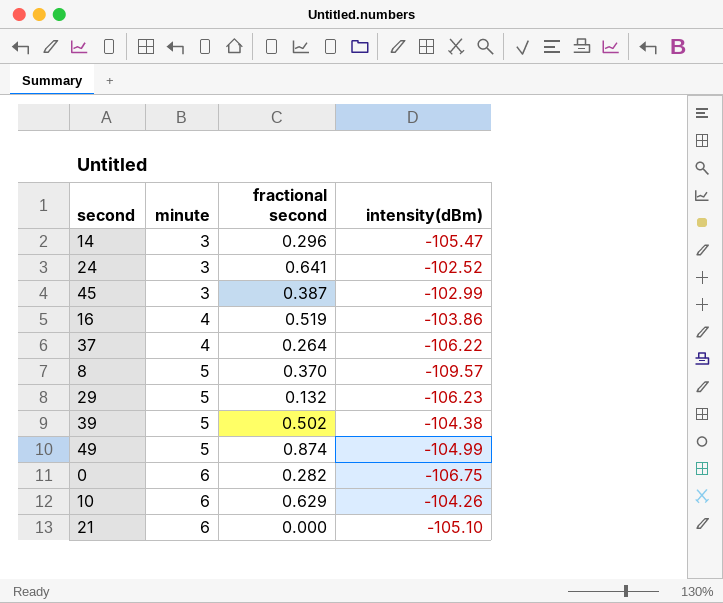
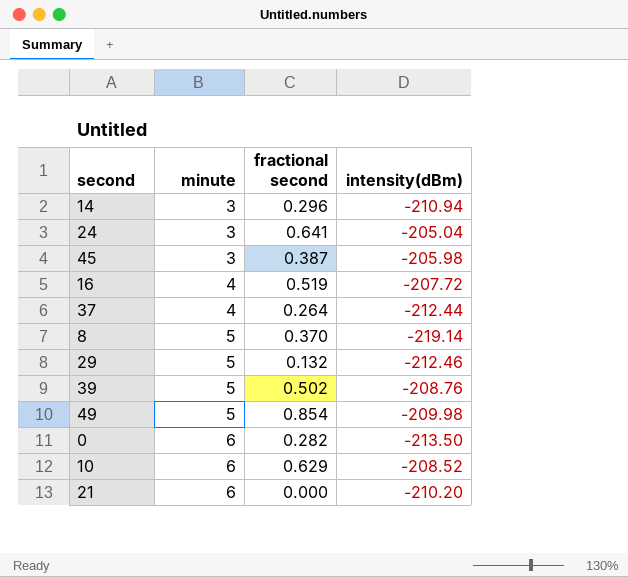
14 | intensity(dBm): -105.47 -> -210.94
24 | intensity(dBm): -102.52 -> -205.04
45 | intensity(dBm): -102.99 -> -205.98
16 | intensity(dBm): -103.86 -> -207.72
37 | intensity(dBm): -106.22 -> -212.44
8 | intensity(dBm): -109.57 -> -219.14
29 | intensity(dBm): -106.23 -> -212.46
39 | intensity(dBm): -104.38 -> -208.76
49 | fractional second: 0.874 -> 0.854
49 | intensity(dBm): -104.99 -> -209.98
0 | intensity(dBm): -106.75 -> -213.50
10 | intensity(dBm): -104.26 -> -208.52
21 | intensity(dBm): -105.10 -> -210.20

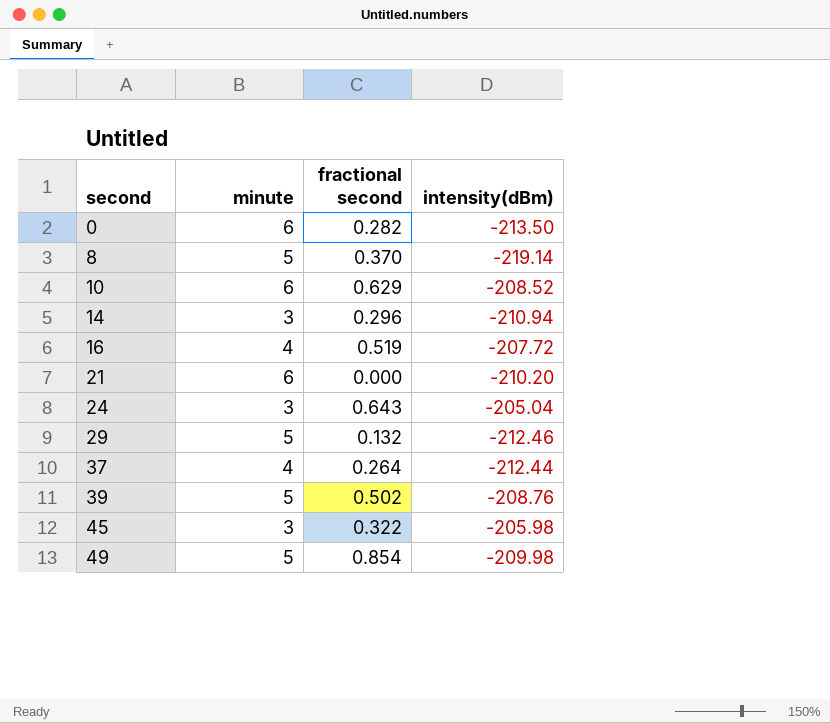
row order: minute ascending -> second ascending
24 | fractional second: 0.641 -> 0.643
45 | fractional second: 0.387 -> 0.322

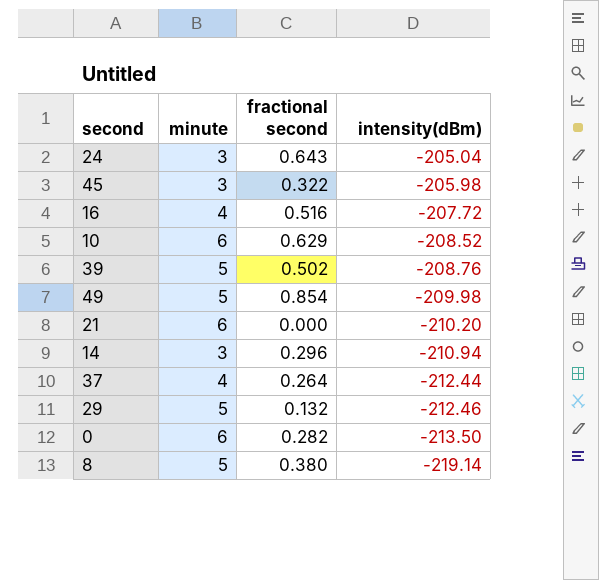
row order: second ascending -> intensity(dBm) descending
16 | fractional second: 0.519 -> 0.516
8 | fractional second: 0.370 -> 0.380

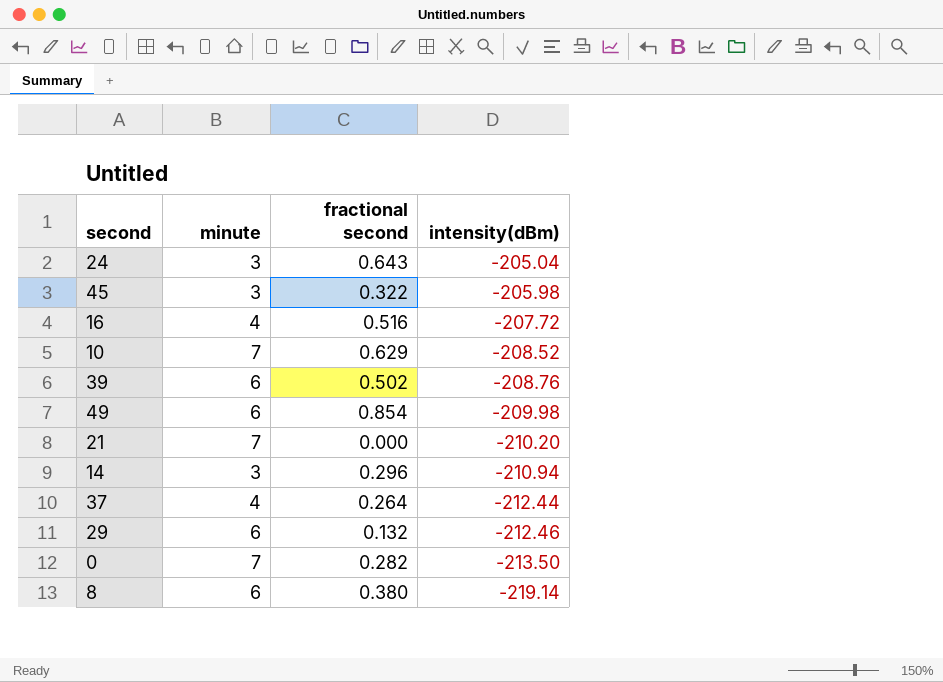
10 | minute: 6 -> 7
39 | minute: 5 -> 6
49 | minute: 5 -> 6
21 | minute: 6 -> 7
29 | minute: 5 -> 6
0 | minute: 6 -> 7
8 | minute: 5 -> 6

